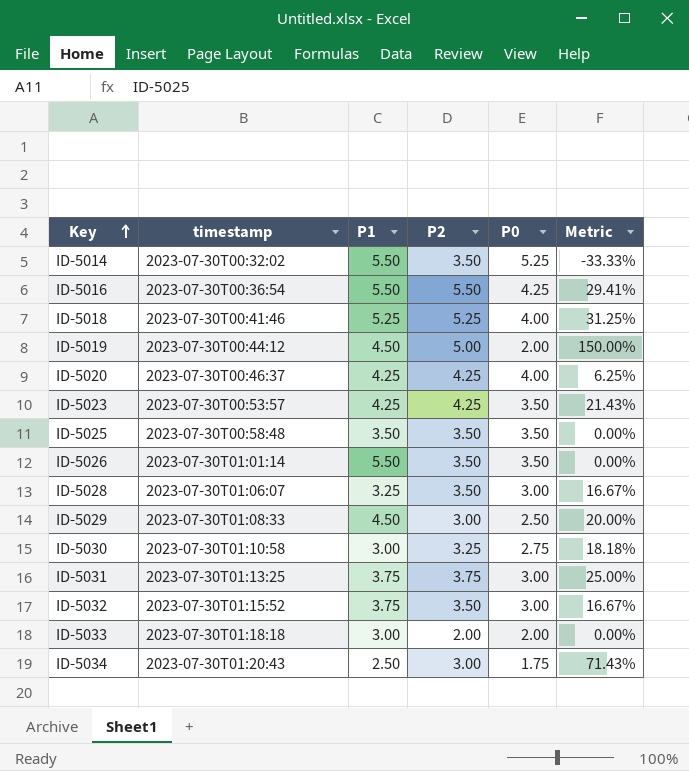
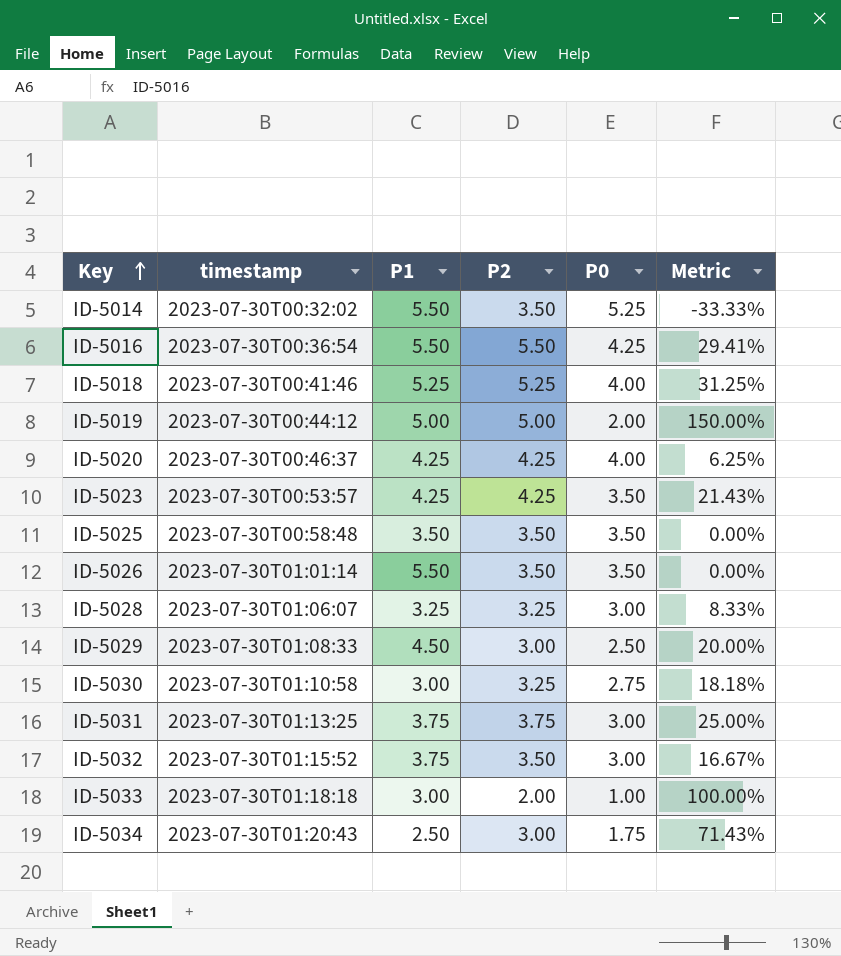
ID-5019 | P1: 4.50 -> 5.00
ID-5028 | P2: 3.50 -> 3.25
ID-5028 | Metric: 16.67% -> 8.33%
ID-5033 | P0: 2.00 -> 1.00
ID-5033 | Metric: 0.00% -> 100.00%

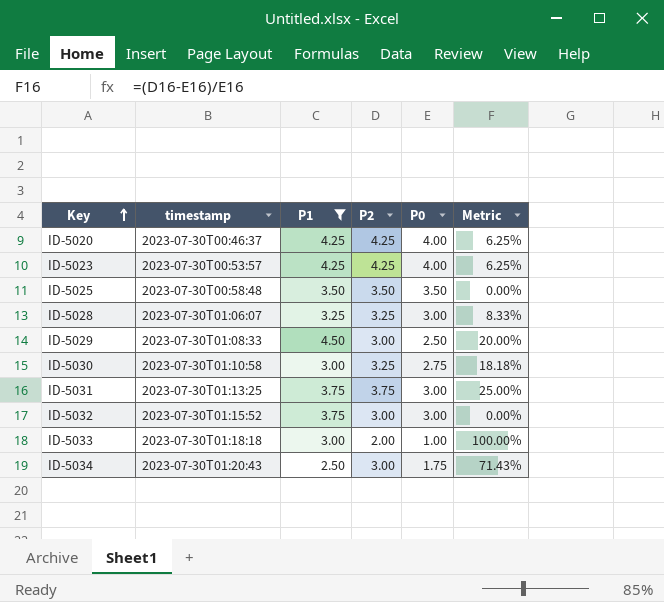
filter: none -> P1 <= 4.50
ID-5023 | P0: 3.50 -> 4.00
ID-5023 | Metric: 21.43% -> 6.25%
ID-5032 | P2: 3.50 -> 3.00
ID-5032 | Metric: 16.67% -> 0.00%

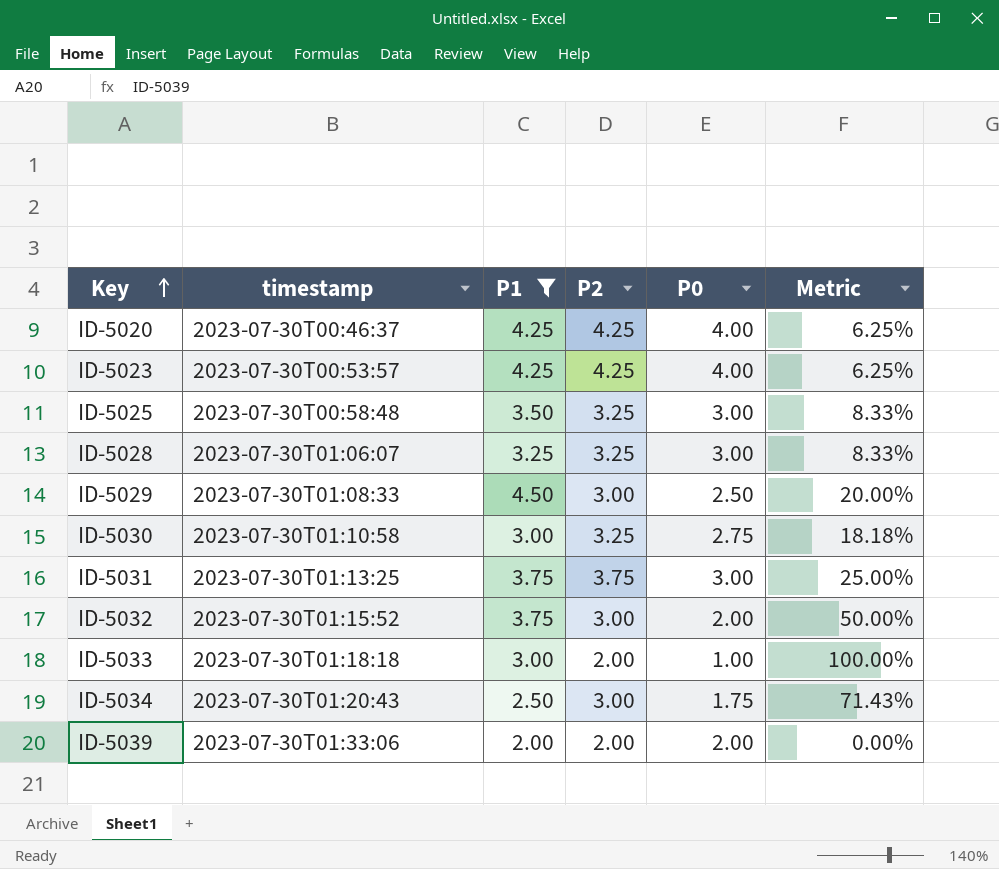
ID-5025 | P2: 3.50 -> 3.25
ID-5025 | P0: 3.50 -> 3.00
ID-5025 | Metric: 0.00% -> 8.33%
ID-5032 | P0: 3.00 -> 2.00
ID-5032 | Metric: 0.00% -> 50.00%
row ID-5039: none -> 2023-07-30T01:33:06 | 2.00 | 2.00 | 2.00 | 0.00%

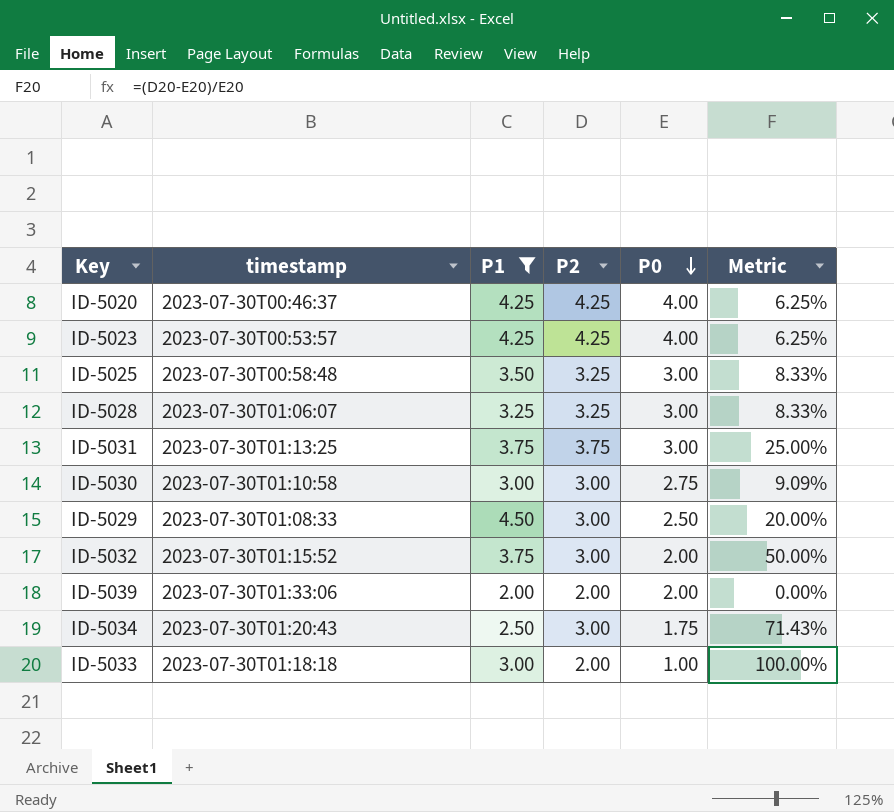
row order: Key ascending -> P0 descending
ID-5030 | P2: 3.25 -> 3.00
ID-5030 | Metric: 18.18% -> 9.09%

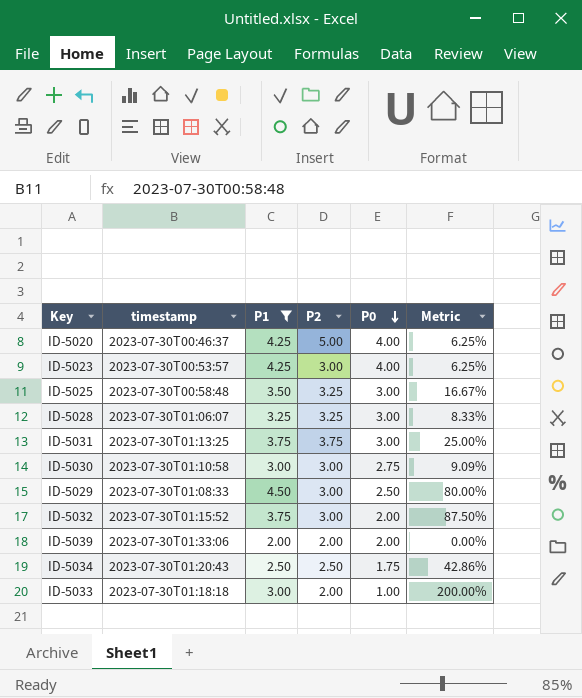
column Metric | formula: ([P2] - [P0]) / [P0] -> ([P1] - [P0]) / [P0]
ID-5020 | P2: 4.25 -> 5.00
ID-5023 | P2: 4.25 -> 3.00
ID-5034 | P2: 3.00 -> 2.50

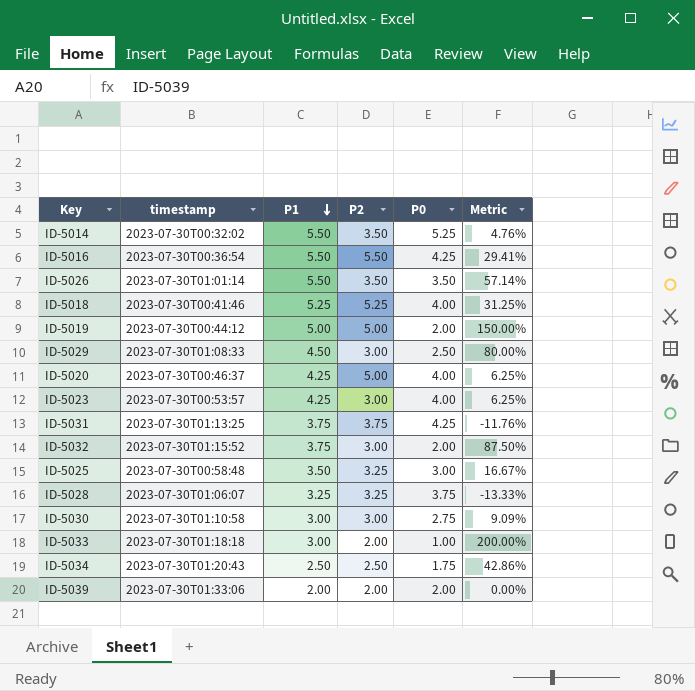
filter: P1 <= 4.50 -> none
row order: P0 descending -> P1 descending
ID-5031 | P0: 3.00 -> 4.25
ID-5031 | Metric: 25.00% -> -11.76%
ID-5028 | P0: 3.00 -> 3.75
ID-5028 | Metric: 8.33% -> -13.33%

